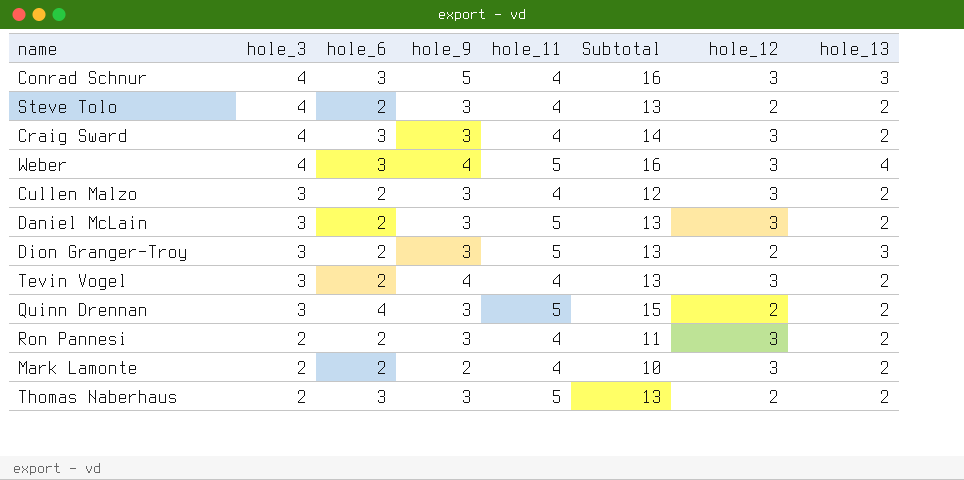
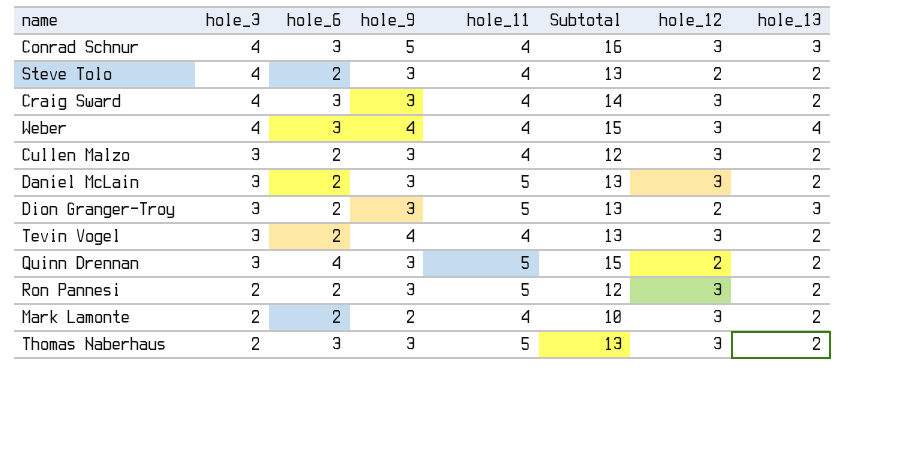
Weber | hole_11: 5 -> 4
Weber | Subtotal: 16 -> 15
Ron Pannesi | hole_11: 4 -> 5
Ron Pannesi | Subtotal: 11 -> 12
Thomas Naberhaus | hole_12: 2 -> 3

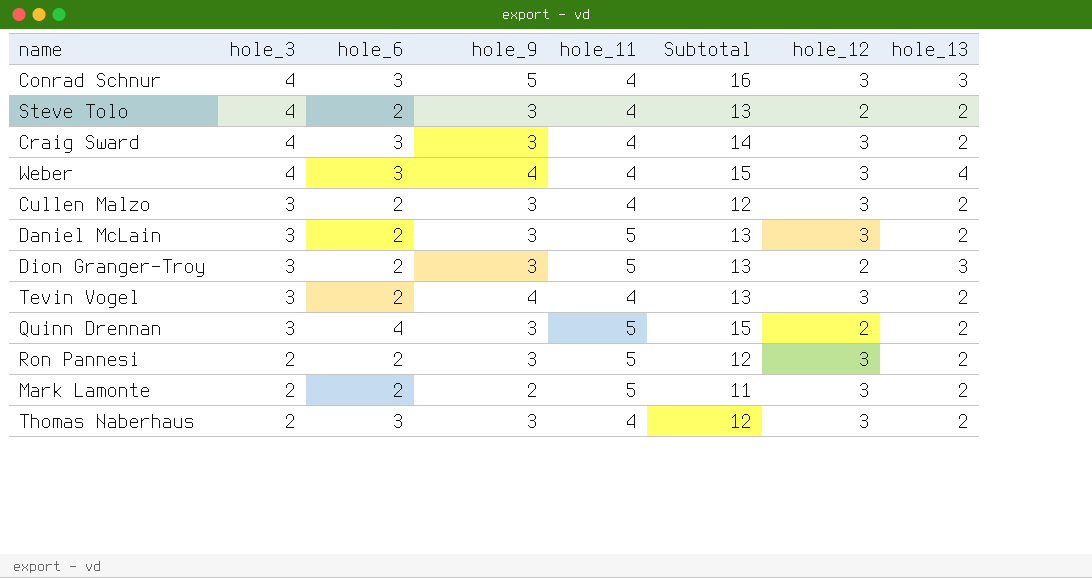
Mark Lamonte | hole_11: 4 -> 5
Mark Lamonte | Subtotal: 10 -> 11
Thomas Naberhaus | hole_11: 5 -> 4
Thomas Naberhaus | Subtotal: 13 -> 12

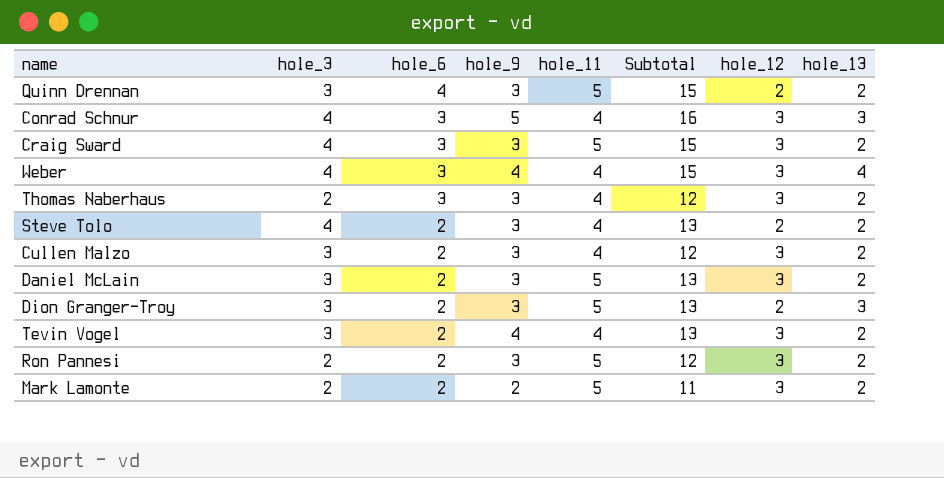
row order: hole_3 descending -> hole_6 descending
Craig Sward | hole_11: 4 -> 5
Craig Sward | Subtotal: 14 -> 15

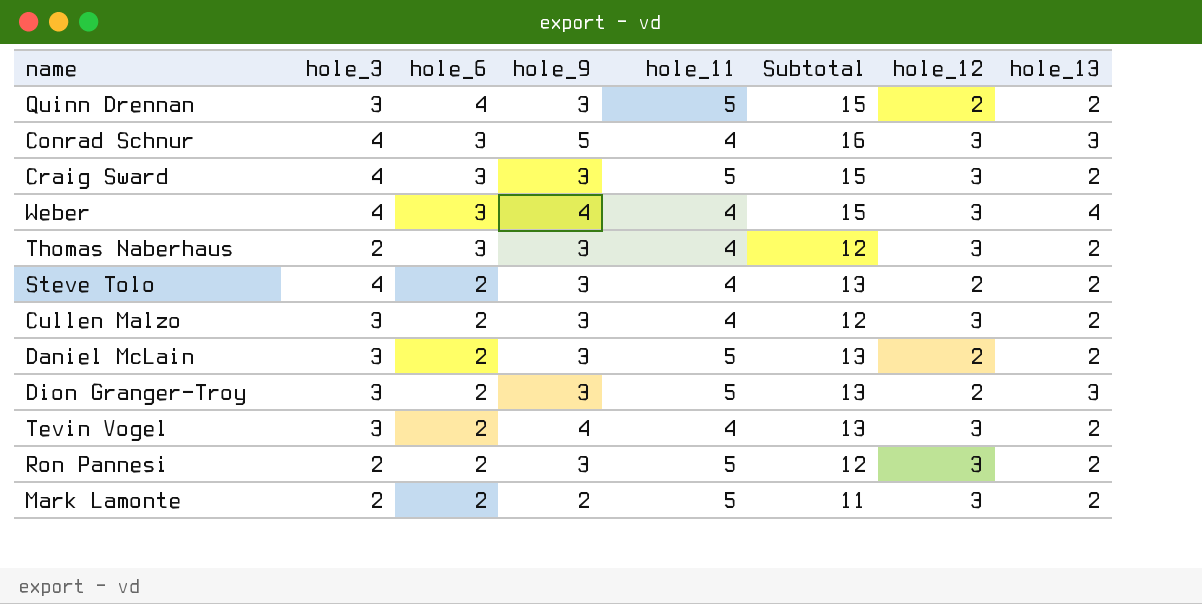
Daniel McLain | hole_12: 3 -> 2

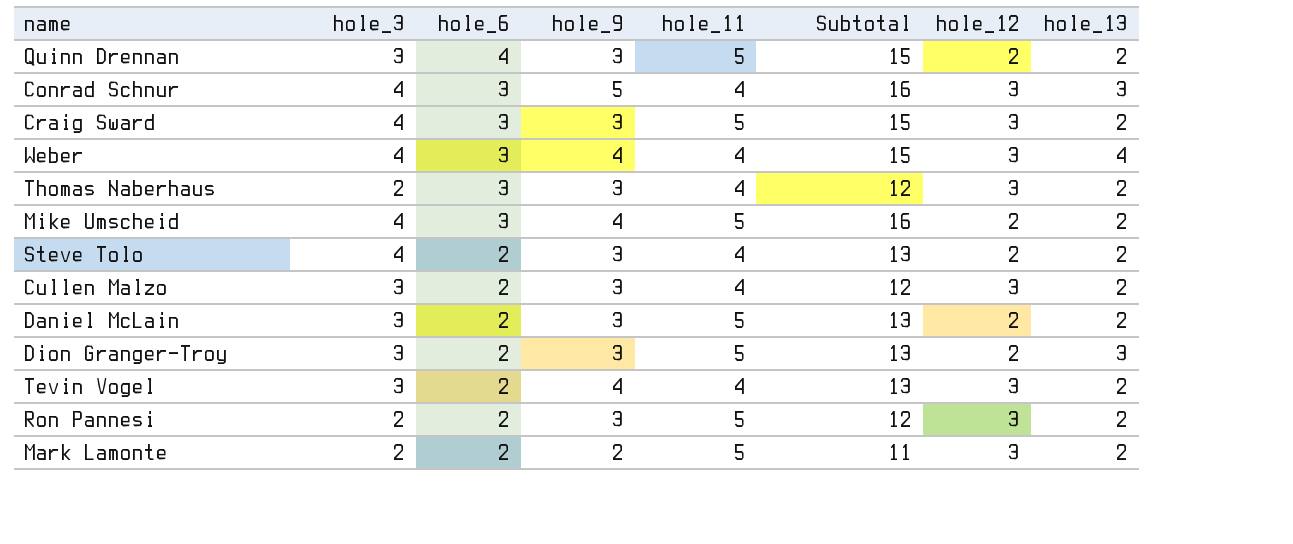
row Mike Umscheid: none -> 4 | 3 | 4 | 5 | 16 | 2 | 2

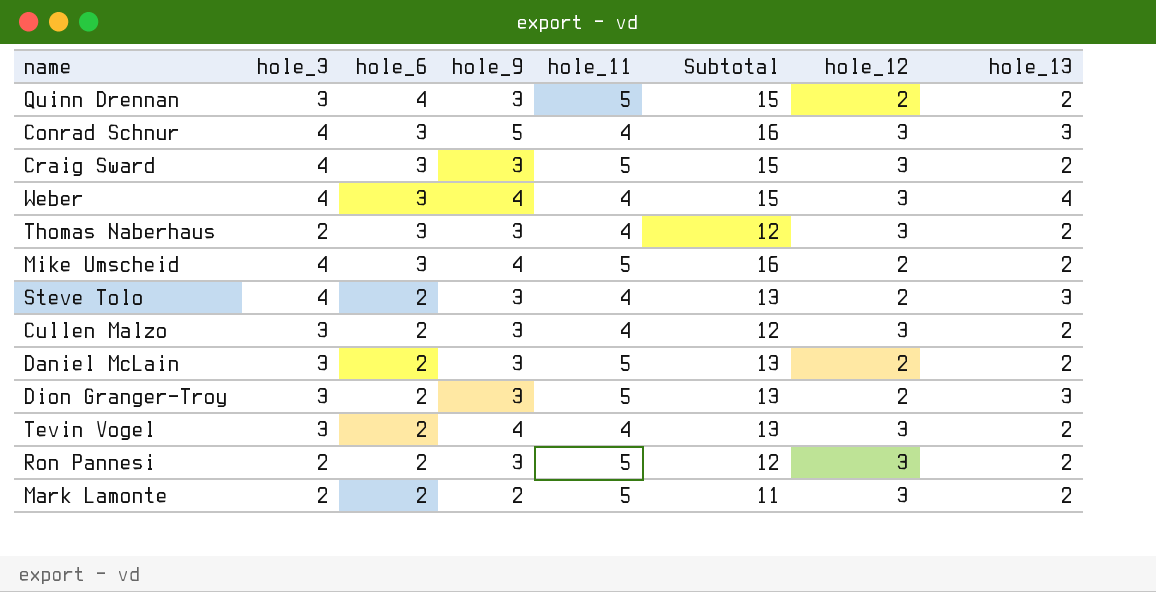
Steve Tolo | hole_13: 2 -> 3

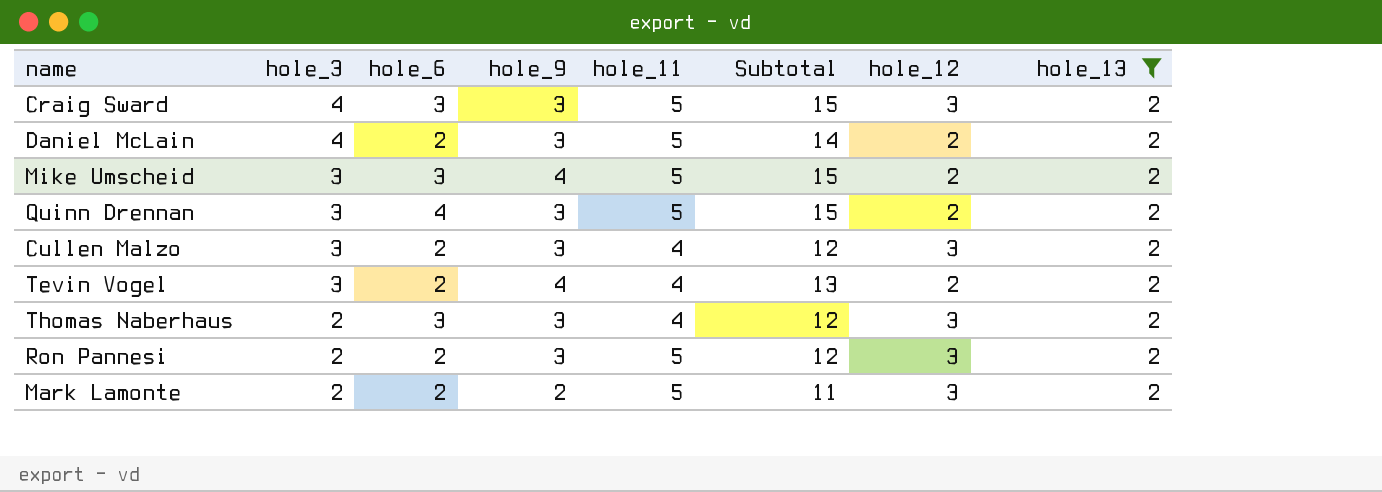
filter: none -> hole_13 = 2
row order: hole_6 descending -> hole_3 descending
Daniel McLain | hole_3: 3 -> 4
Daniel McLain | Subtotal: 13 -> 14
Mike Umscheid | hole_3: 4 -> 3
Mike Umscheid | Subtotal: 16 -> 15
Tevin Vogel | hole_12: 3 -> 2

